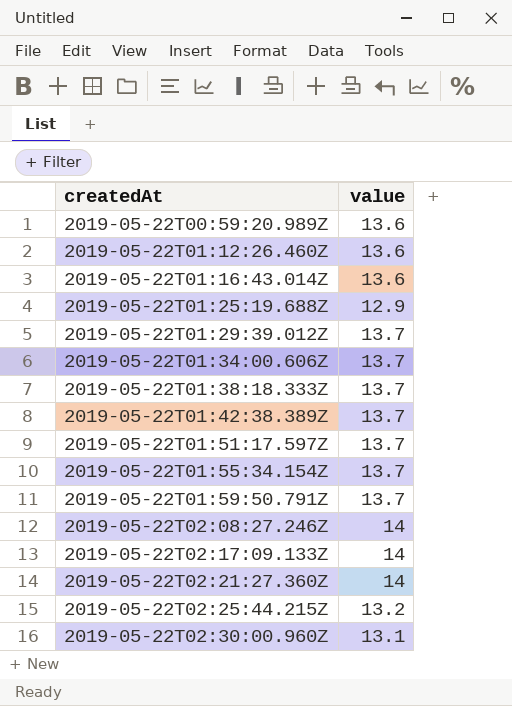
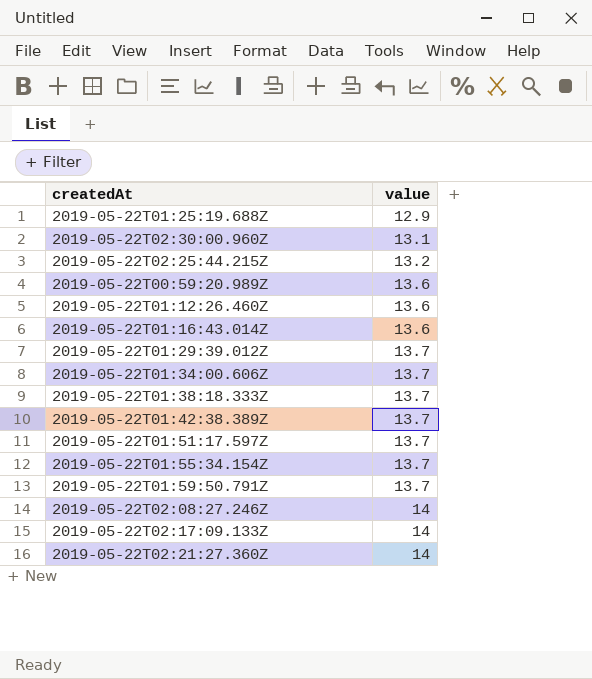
row order: createdAt ascending -> value ascending

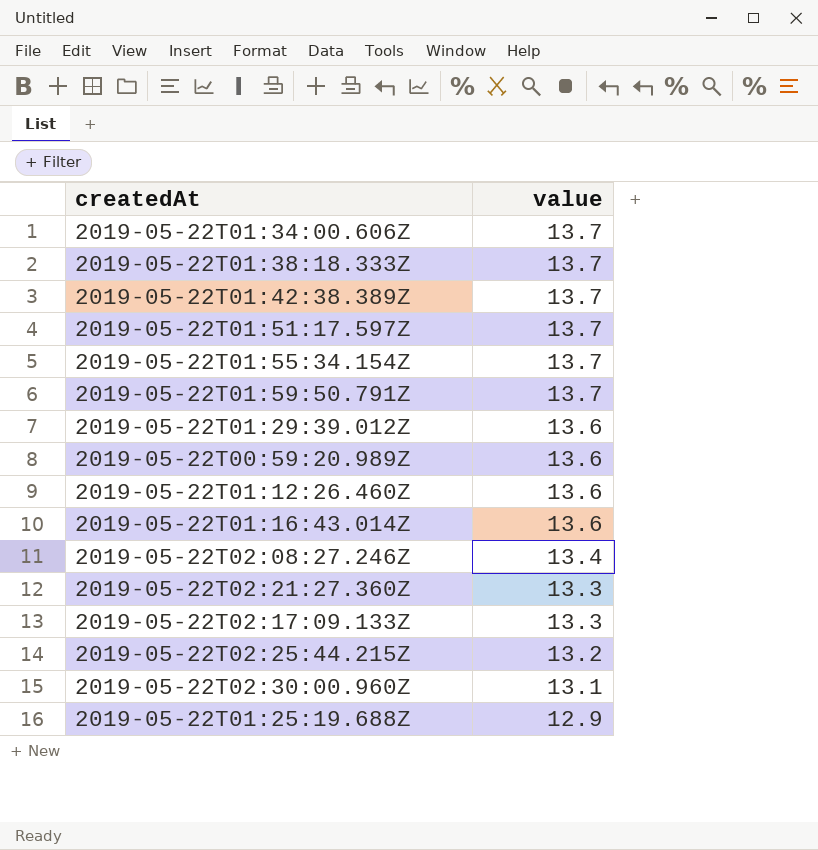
row order: value ascending -> value descending
2019-05-22T01:29:39.012Z | value: 13.7 -> 13.6
2019-05-22T02:08:27.246Z | value: 14 -> 13.4
2019-05-22T02:21:27.360Z | value: 14 -> 13.3
2019-05-22T02:17:09.133Z | value: 14 -> 13.3

